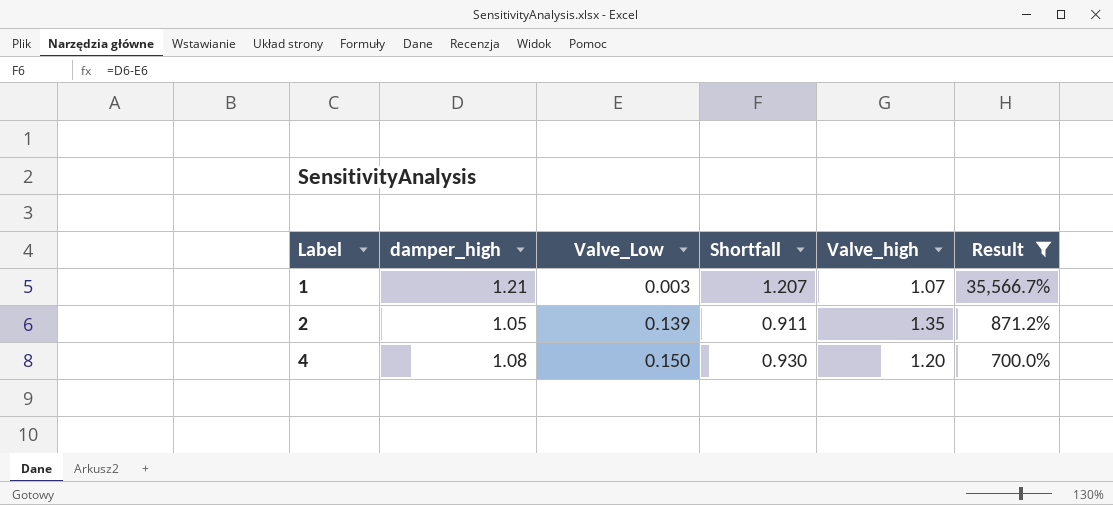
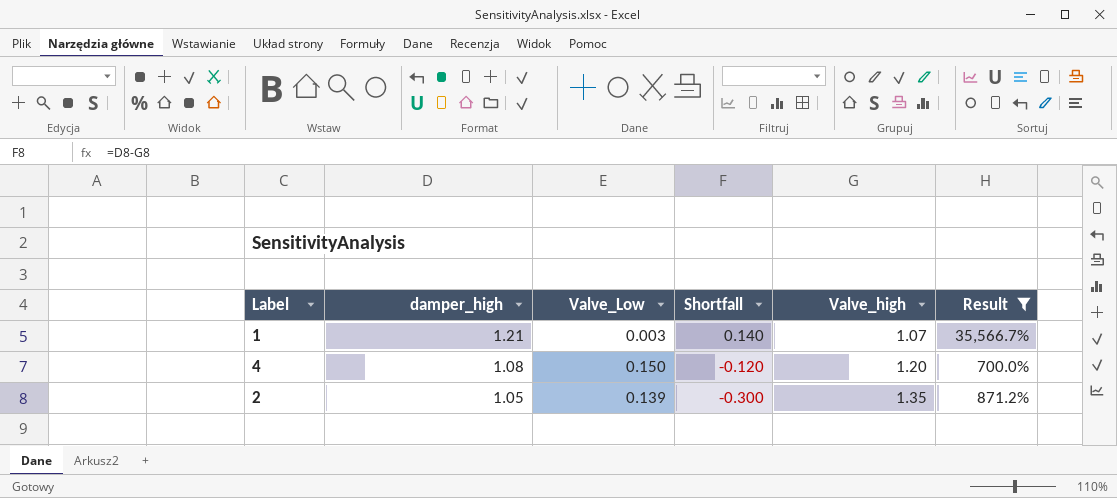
row order: Label ascending -> damper_high descending
column Shortfall | formula: [damper_high] - [Valve_Low] -> [damper_high] - [Valve_high]

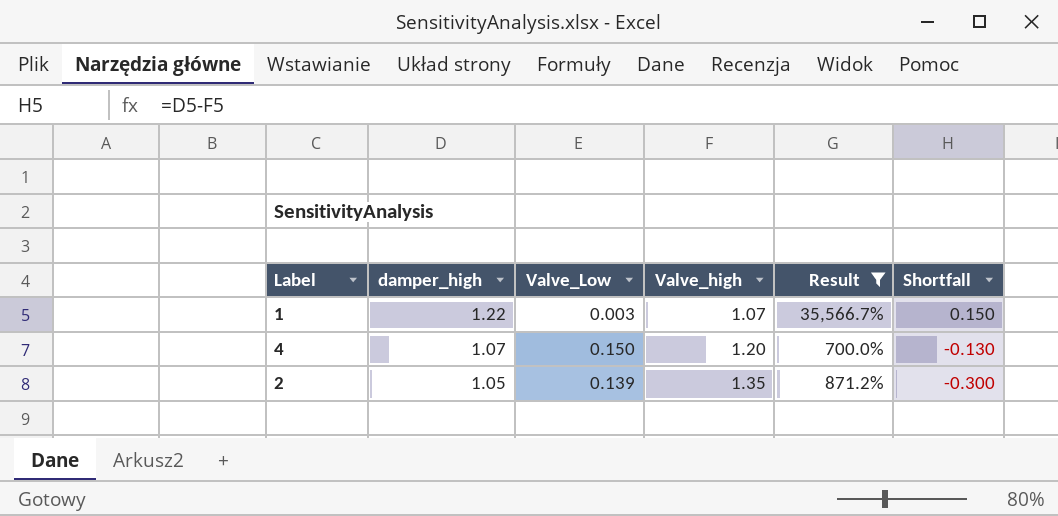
column Shortfall | position: 4 -> 6
1 | damper_high: 1.21 -> 1.22
1 | Shortfall: 0.140 -> 0.150
4 | damper_high: 1.08 -> 1.07
4 | Shortfall: -0.120 -> -0.130

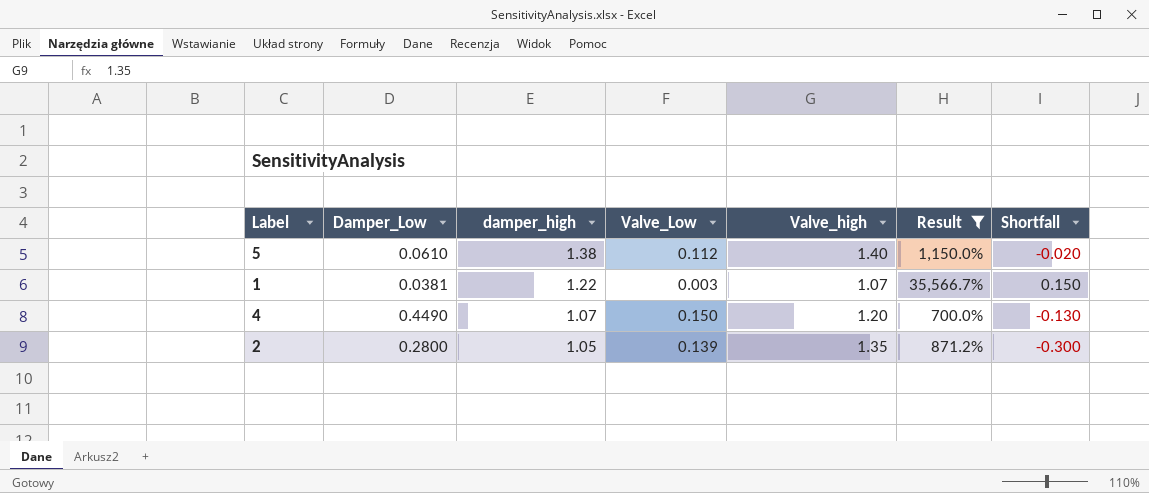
column Damper_Low | position: none -> 2
row 5: none -> 0.0610 | 1.38 | 0.112 | 1.40 | 1,150.0% | -0.020

